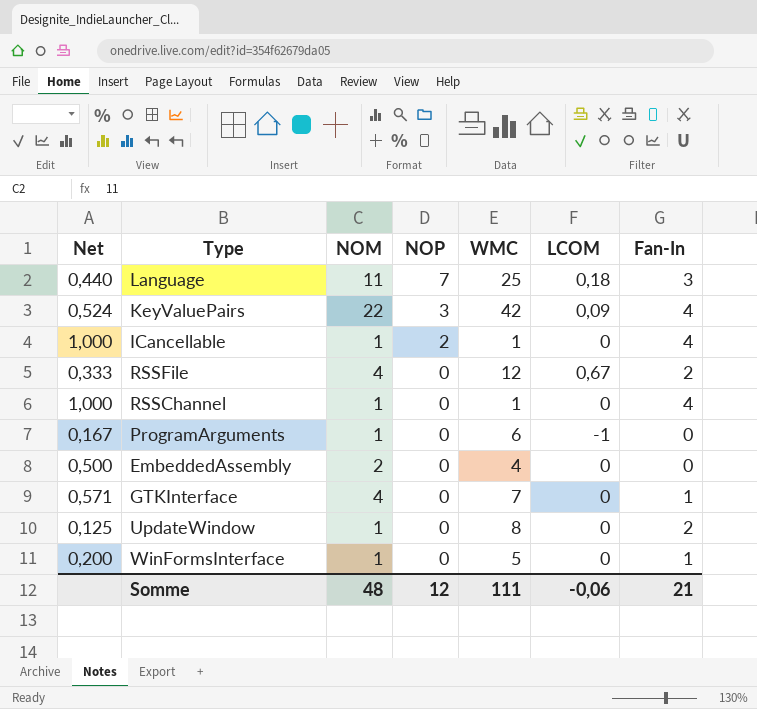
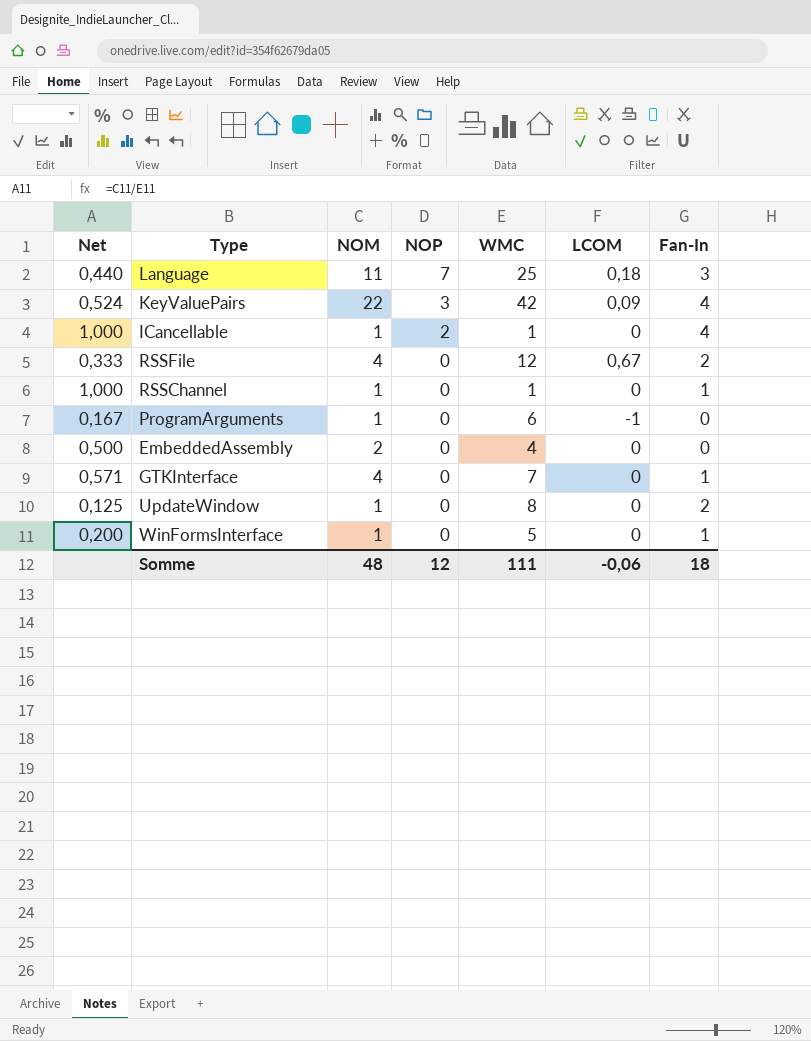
RSSChannel | Fan-In: 4 -> 1
Somme | Fan-In: 21 -> 18

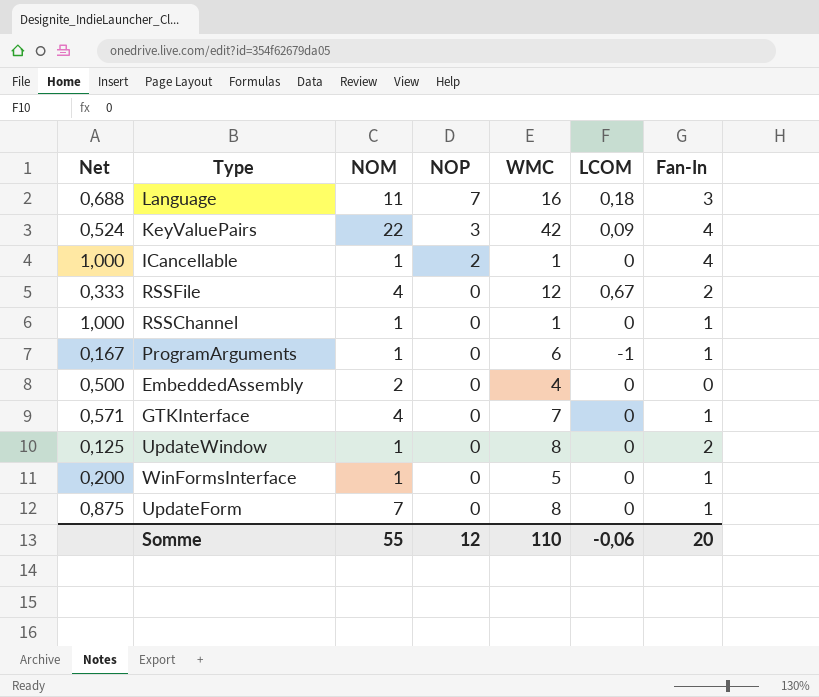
Language | Net: 0,440 -> 0,688
Language | WMC: 25 -> 16
ProgramArguments | Fan-In: 0 -> 1
row UpdateForm: none -> 0,875 | 7 | 0 | 8 | 0 | 1
Somme | NOM: 48 -> 55
Somme | WMC: 111 -> 110
Somme | Fan-In: 18 -> 20

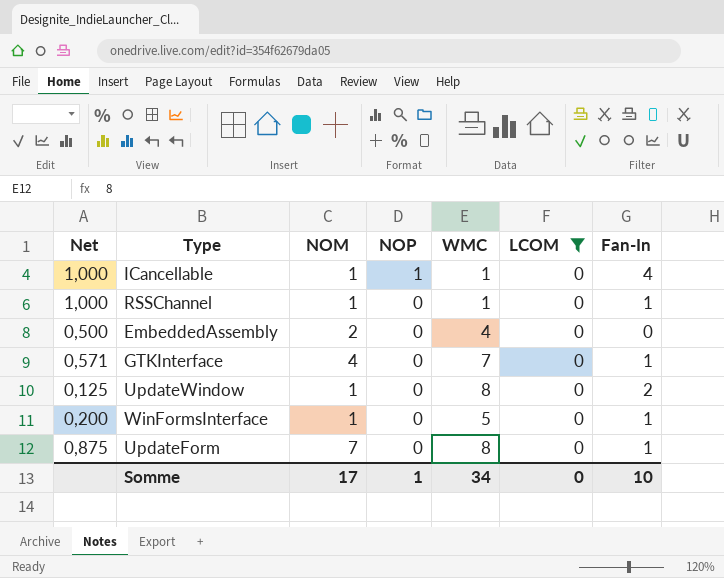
filter: none -> LCOM = 0
ICancellable | NOP: 2 -> 1
Somme | NOM: 55 -> 17
Somme | NOP: 12 -> 1
Somme | WMC: 110 -> 34
Somme | LCOM: -0,06 -> 0
Somme | Fan-In: 20 -> 10

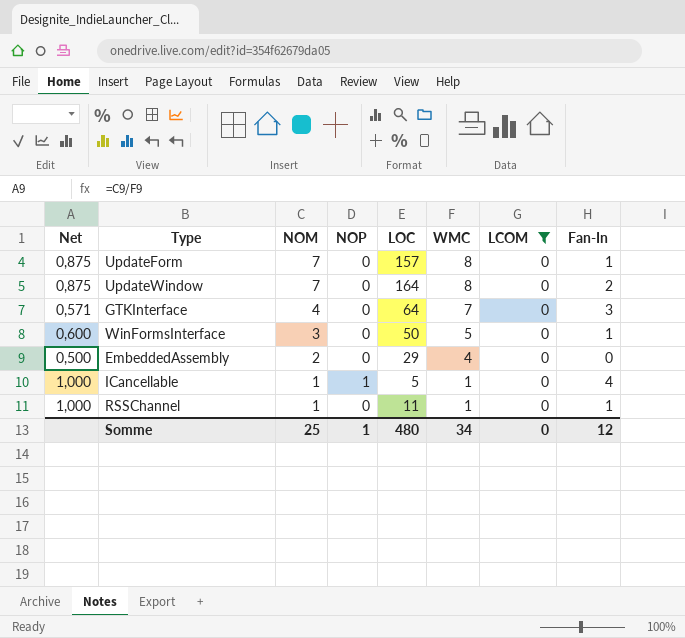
row order: NOP descending -> NOM descending
column LOC | position: none -> 5
UpdateWindow | Net: 0,125 -> 0,875
UpdateWindow | NOM: 1 -> 7
GTKInterface | Fan-In: 1 -> 3
WinFormsInterface | Net: 0,200 -> 0,600
WinFormsInterface | NOM: 1 -> 3
Somme | NOM: 17 -> 25
Somme | Fan-In: 10 -> 12

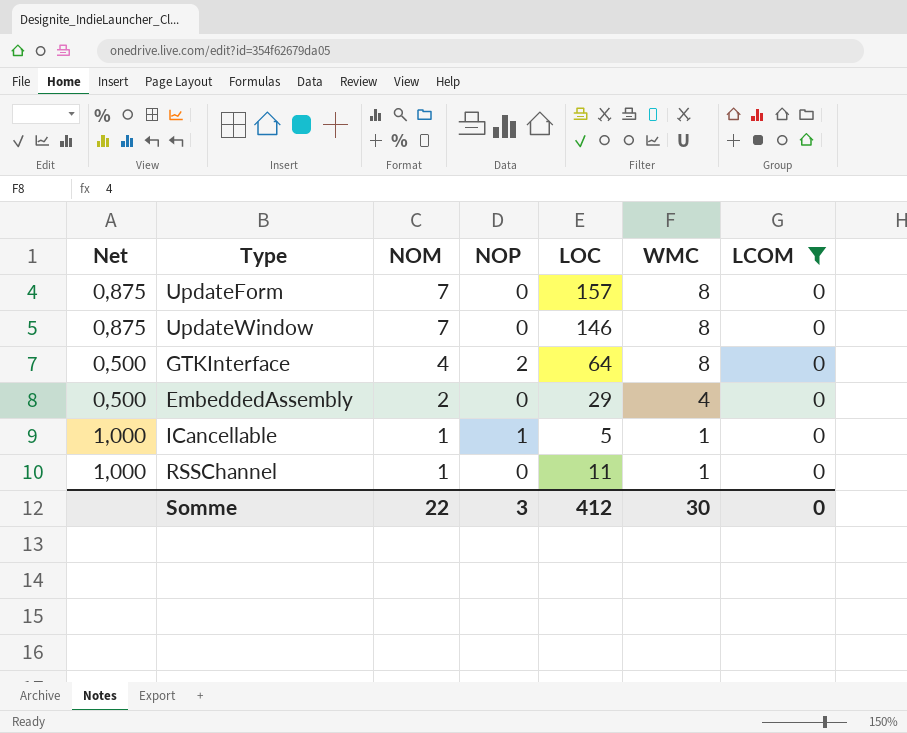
column Fan-In | position: 8 -> none
row WinFormsInterface: 0,600 | 3 | 0 | 50 | 5 | 0 | 1 -> none
UpdateWindow | LOC: 164 -> 146
GTKInterface | Net: 0,571 -> 0,500
GTKInterface | NOP: 0 -> 2
GTKInterface | WMC: 7 -> 8
Somme | NOM: 25 -> 22
Somme | NOP: 1 -> 3
Somme | LOC: 480 -> 412
Somme | WMC: 34 -> 30

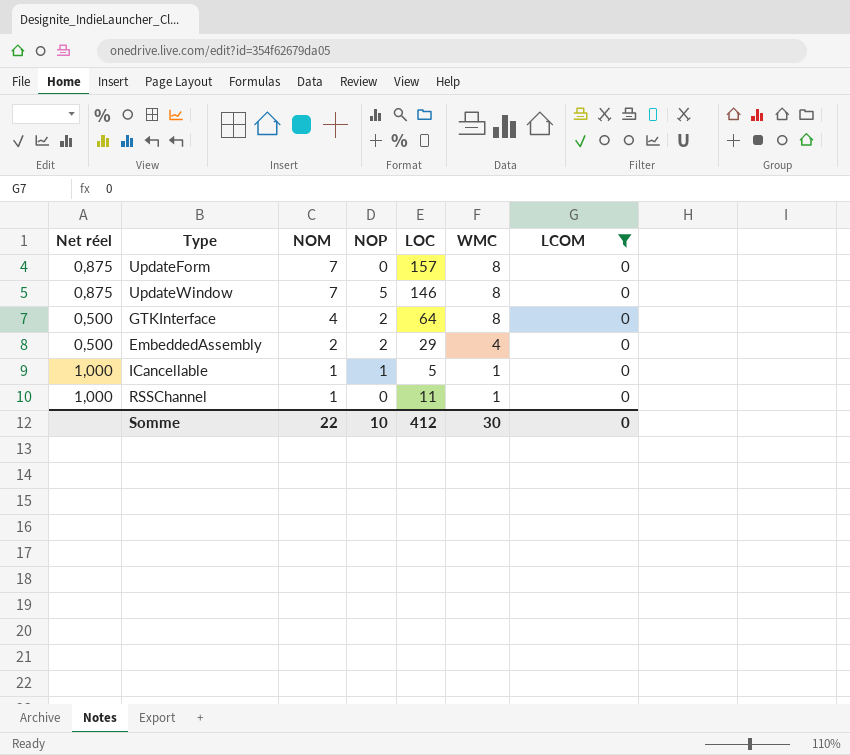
column name: Net -> Net réel
UpdateWindow | NOP: 0 -> 5
EmbeddedAssembly | NOP: 0 -> 2
Somme | NOP: 3 -> 10

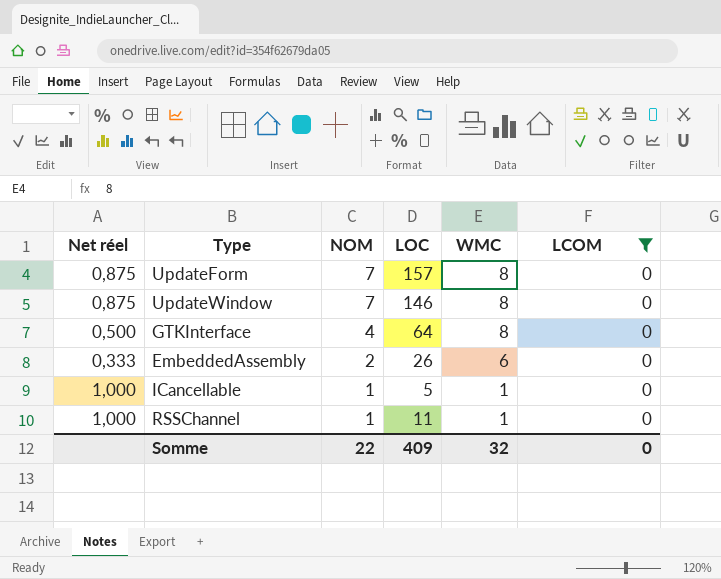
column NOP | position: 4 -> none
EmbeddedAssembly | Net réel: 0,500 -> 0,333
EmbeddedAssembly | LOC: 29 -> 26
EmbeddedAssembly | WMC: 4 -> 6
Somme | LOC: 412 -> 409
Somme | WMC: 30 -> 32

